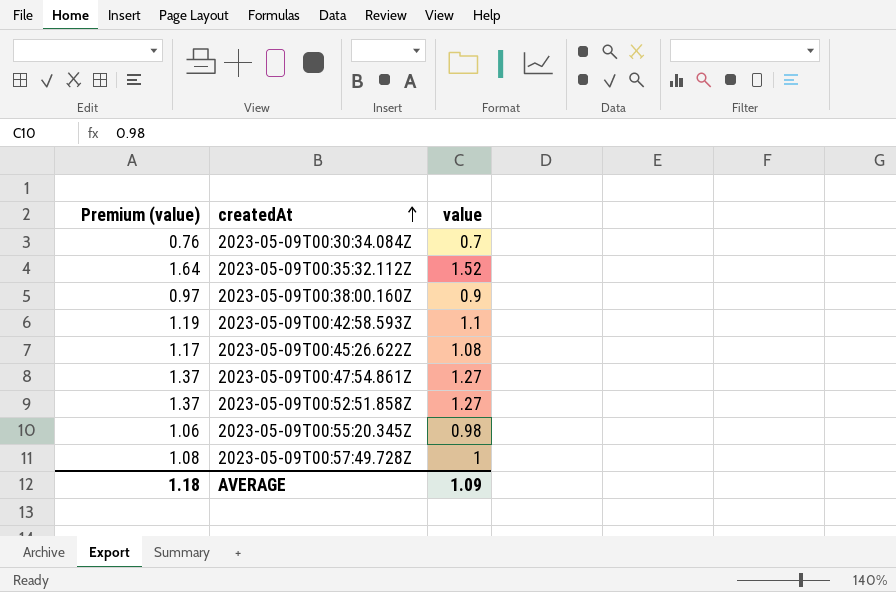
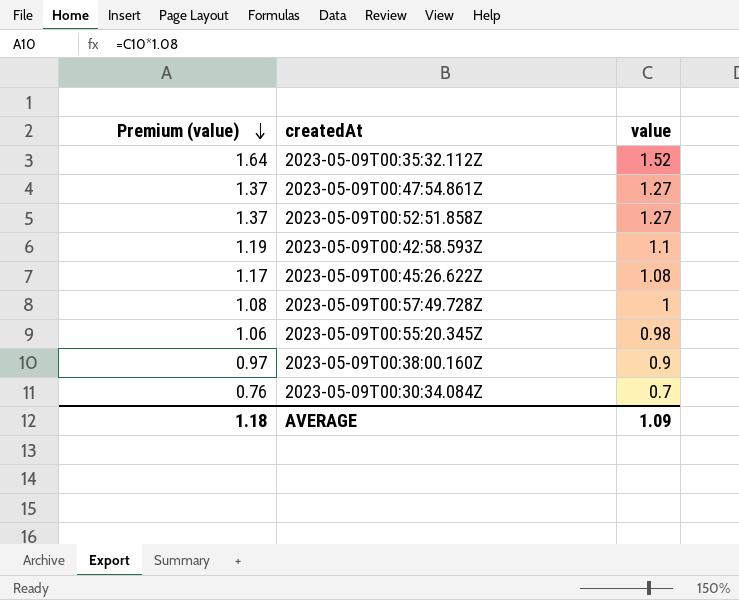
row order: createdAt ascending -> Premium (value) descending

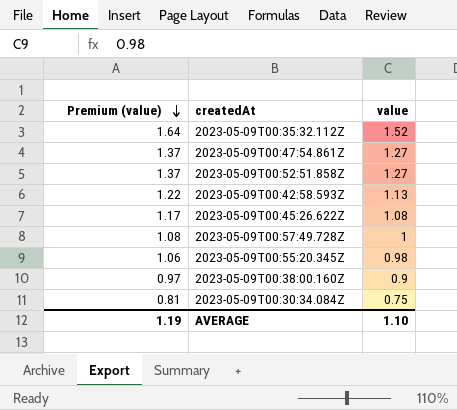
2023-05-09T00:42:58.593Z | Premium (value): 1.19 -> 1.22
2023-05-09T00:42:58.593Z | value: 1.1 -> 1.13
2023-05-09T00:30:34.084Z | Premium (value): 0.76 -> 0.81
2023-05-09T00:30:34.084Z | value: 0.7 -> 0.75
AVERAGE | Premium (value): 1.18 -> 1.19
AVERAGE | value: 1.09 -> 1.10

